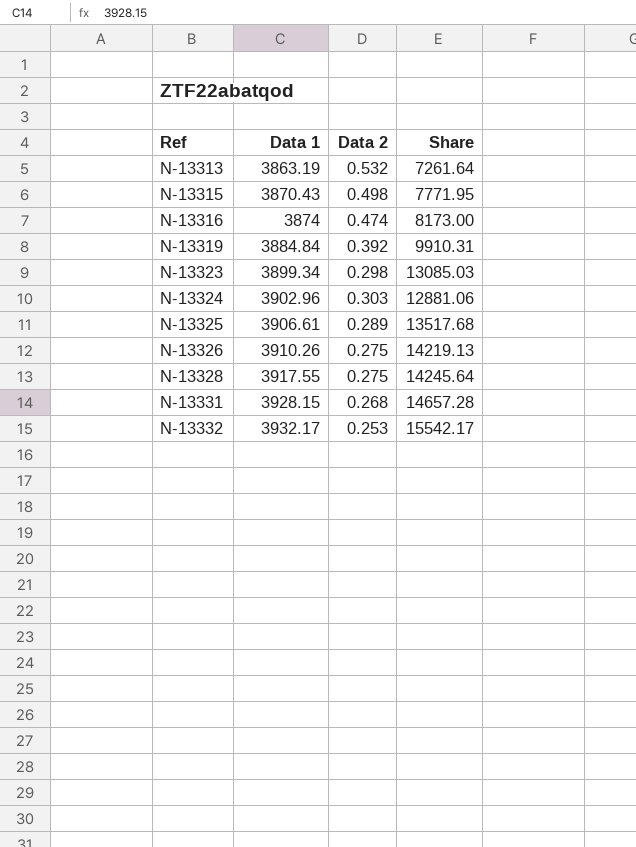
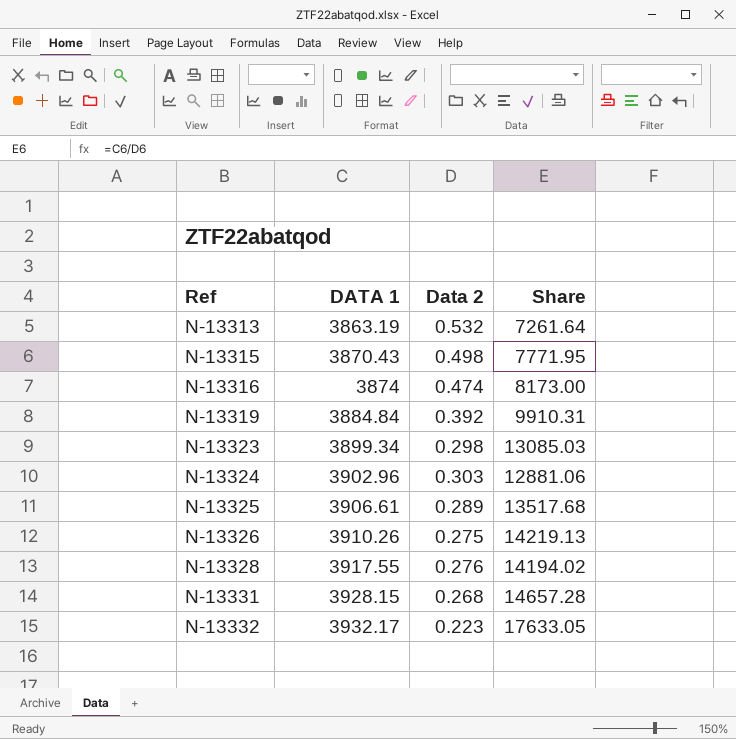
column name: Data 1 -> DATA 1
N-13328 | Data 2: 0.275 -> 0.276
N-13328 | Share: 14245.64 -> 14194.02
N-13332 | Data 2: 0.253 -> 0.223
N-13332 | Share: 15542.17 -> 17633.05

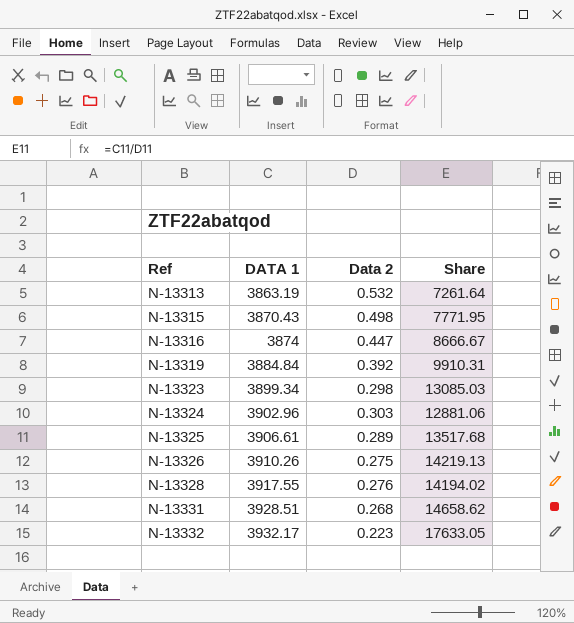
N-13316 | Data 2: 0.474 -> 0.447
N-13316 | Share: 8173.00 -> 8666.67
N-13331 | DATA 1: 3928.15 -> 3928.51
N-13331 | Share: 14657.28 -> 14658.62

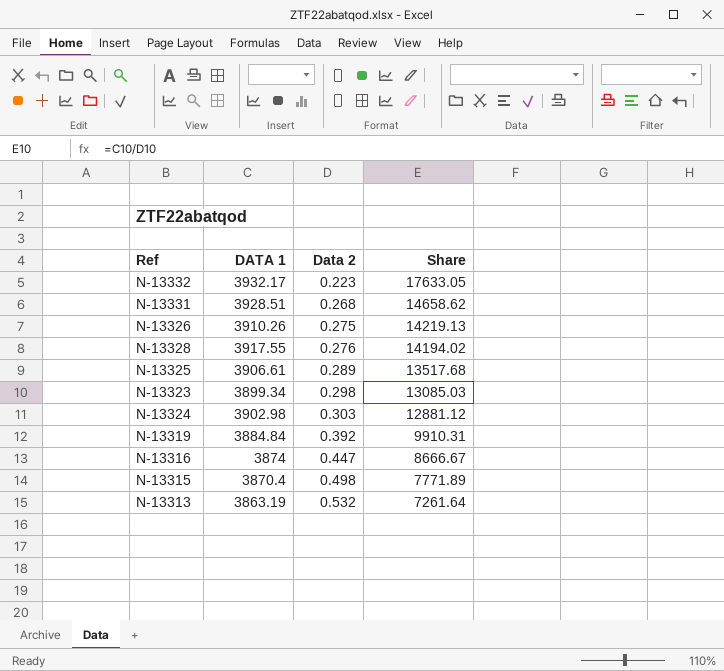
row order: Ref ascending -> Data 2 ascending
N-13324 | DATA 1: 3902.96 -> 3902.98
N-13324 | Share: 12881.06 -> 12881.12
N-13315 | DATA 1: 3870.43 -> 3870.4
N-13315 | Share: 7771.95 -> 7771.89

